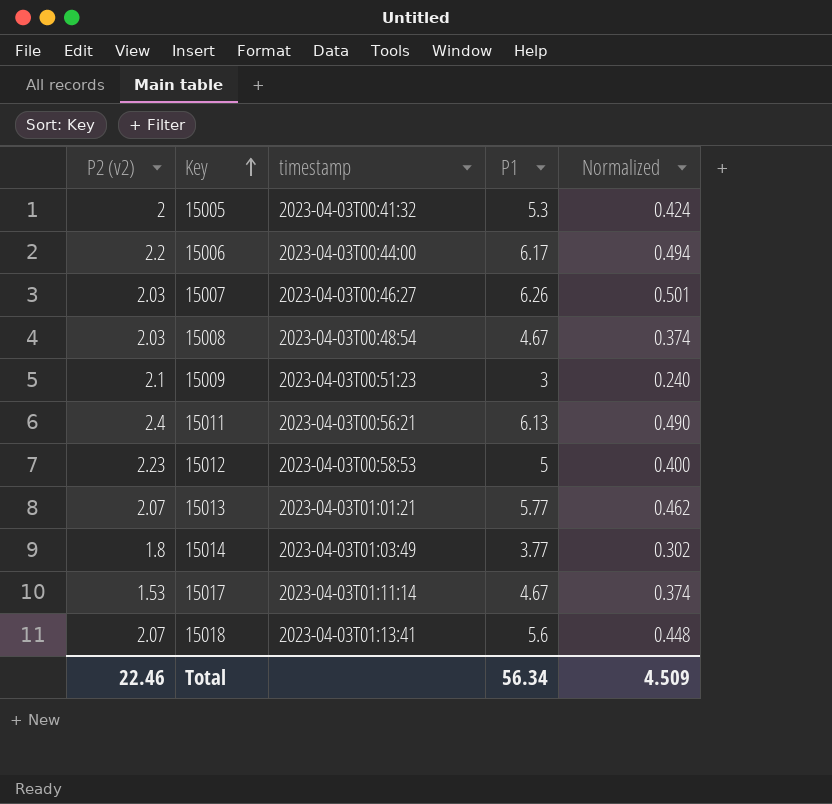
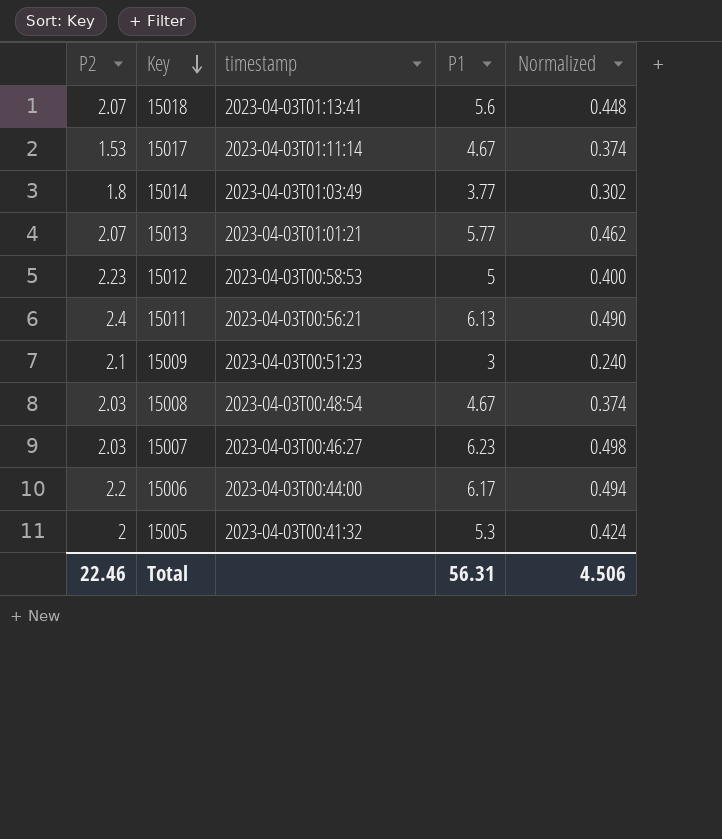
row order: Key ascending -> Key descending
column name: P2 (v2) -> P2
15007 | P1: 6.26 -> 6.23
15007 | Normalized: 0.501 -> 0.498
Total | P1: 56.34 -> 56.31
Total | Normalized: 4.509 -> 4.506

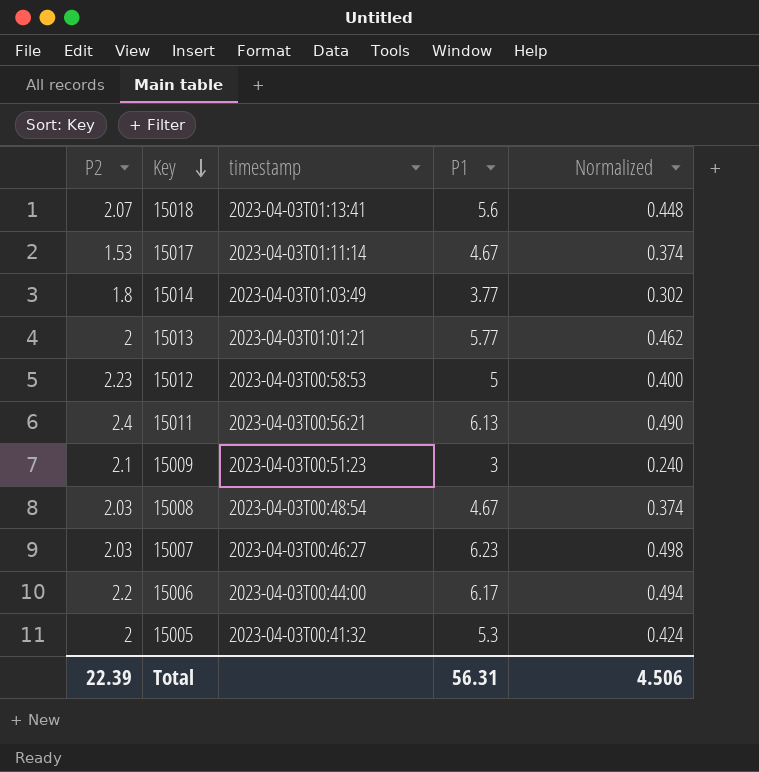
15013 | P2: 2.07 -> 2
Total | P2: 22.46 -> 22.39

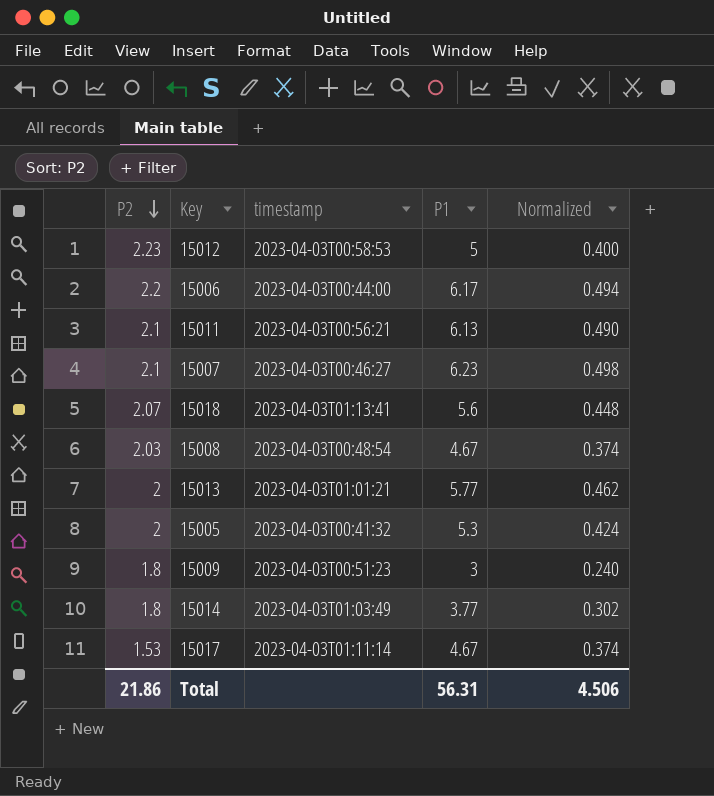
row order: Key descending -> P2 descending
15011 | P2: 2.4 -> 2.1
15007 | P2: 2.03 -> 2.1
15009 | P2: 2.1 -> 1.8
Total | P2: 22.39 -> 21.86

